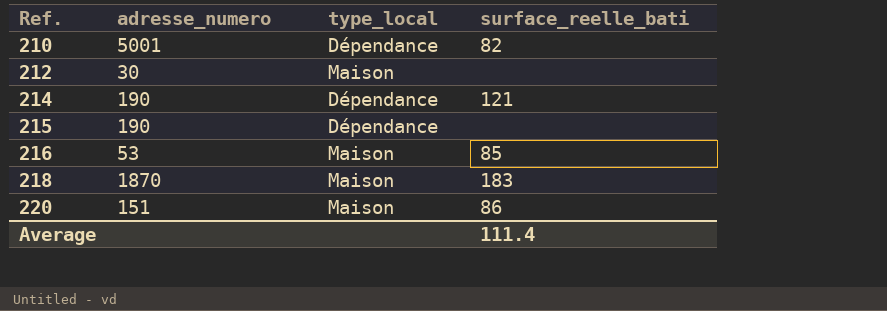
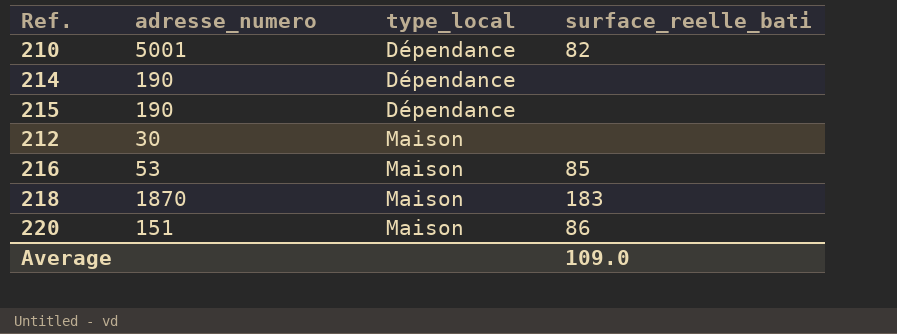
row order: Ref. ascending -> type_local ascending
214 | surface_reelle_bati: 121 -> none
Average | surface_reelle_bati: 111.4 -> 109.0

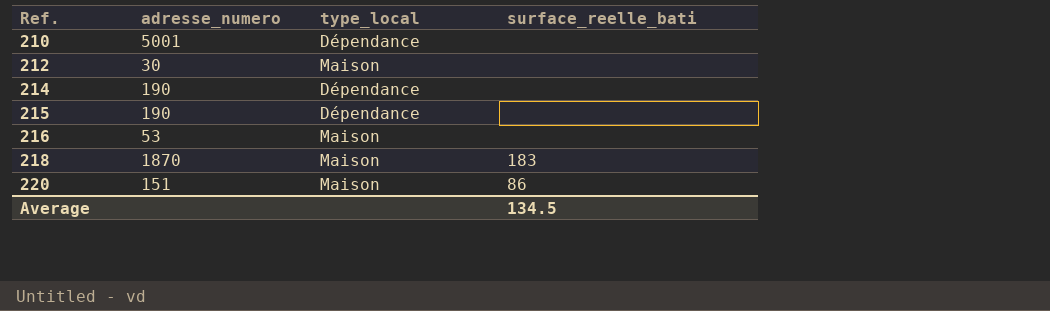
row order: type_local ascending -> Ref. ascending
210 | surface_reelle_bati: 82 -> none
216 | surface_reelle_bati: 85 -> none
Average | surface_reelle_bati: 109.0 -> 134.5

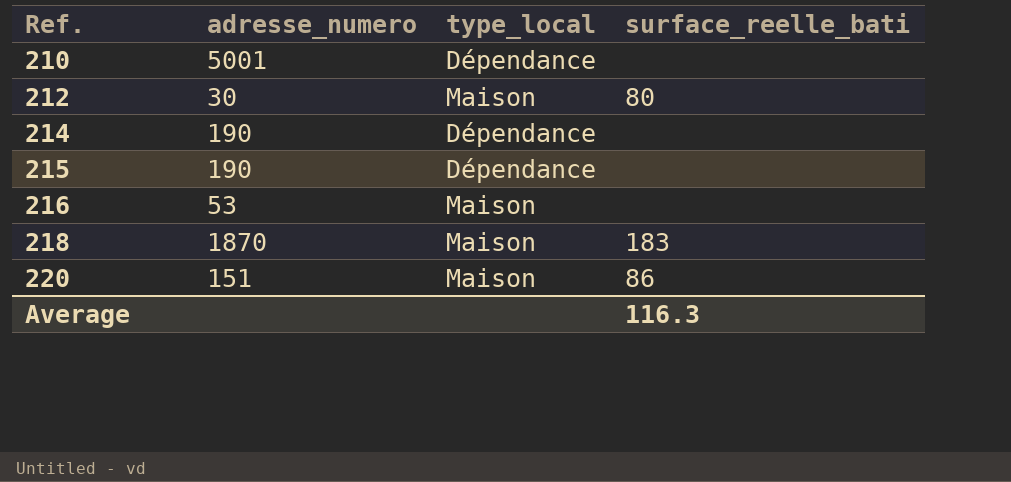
212 | surface_reelle_bati: none -> 80
Average | surface_reelle_bati: 134.5 -> 116.3

